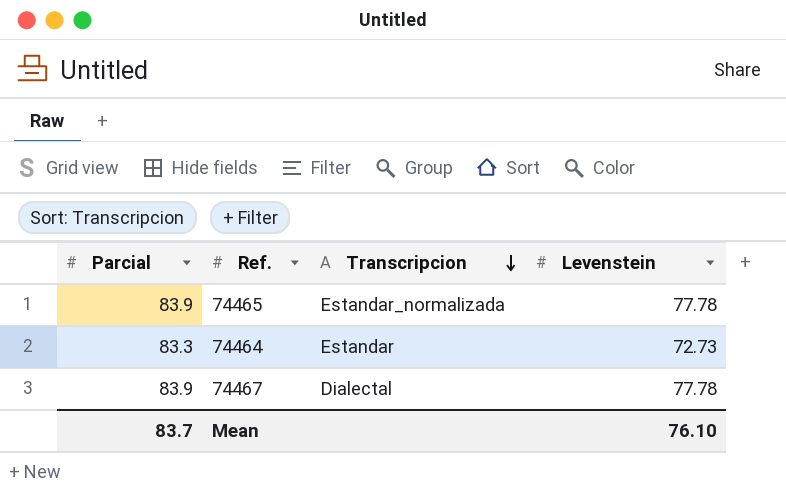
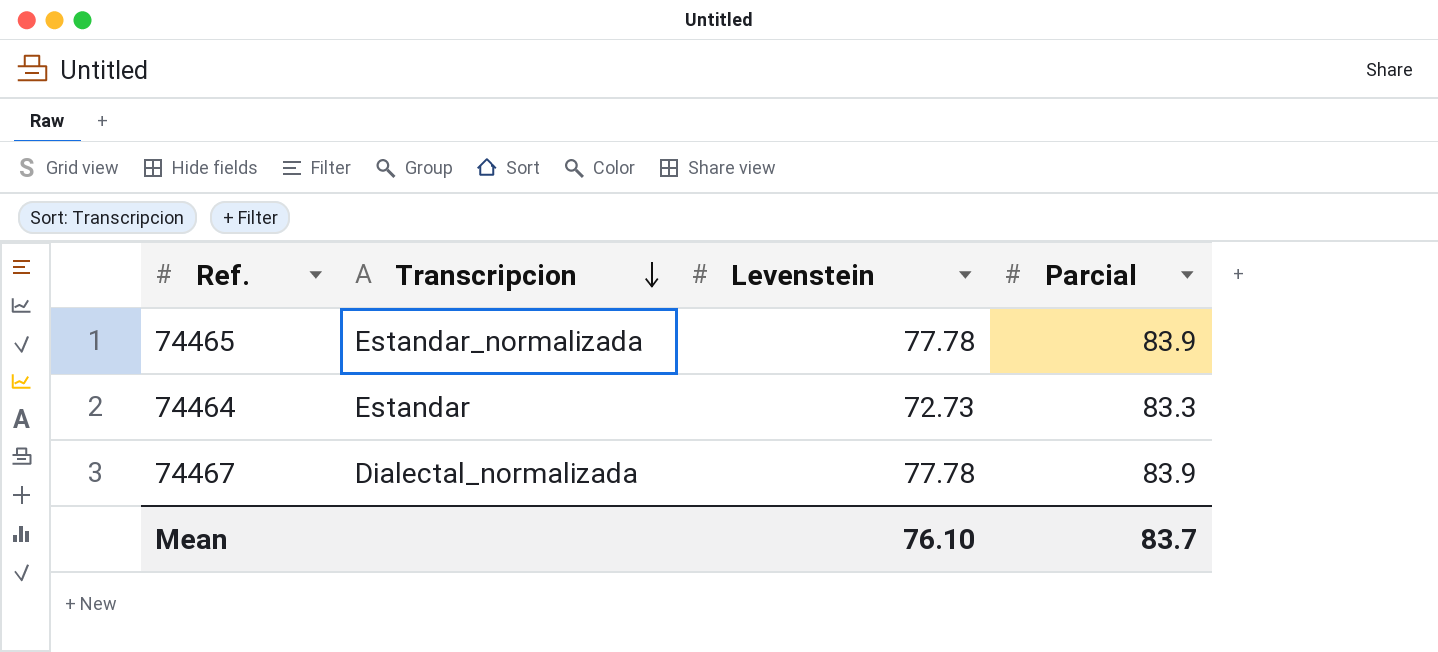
column Parcial | position: 1 -> 4
74467 | Transcripcion: Dialectal -> Dialectal_normalizada

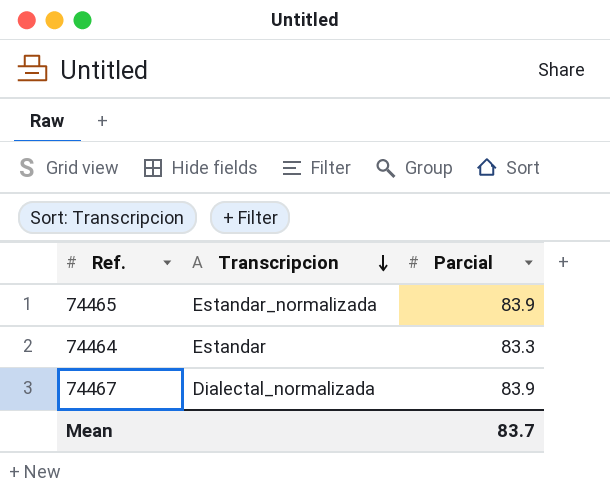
column Levenstein | position: 3 -> none

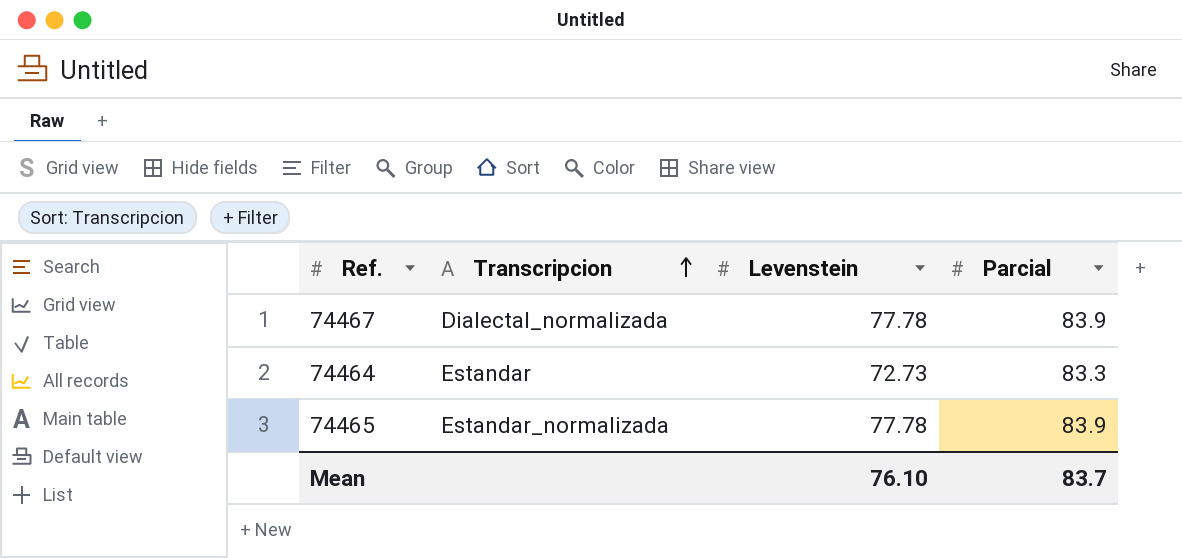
row order: Transcripcion descending -> Transcripcion ascending
column Levenstein | position: none -> 3

